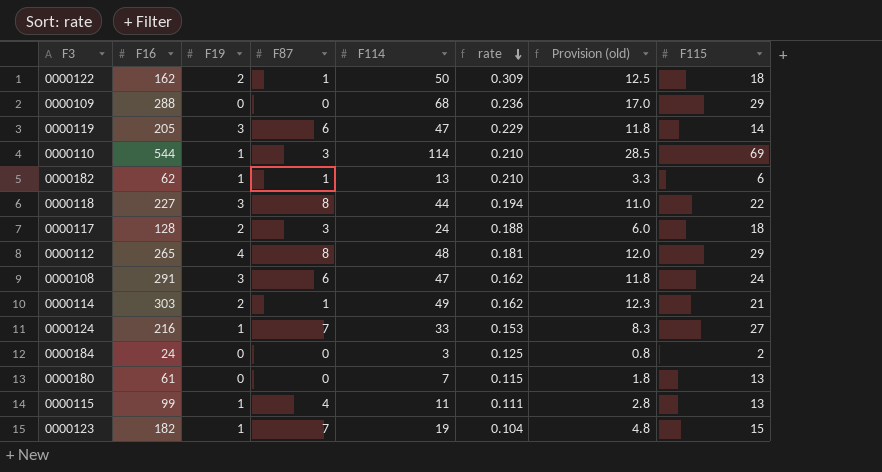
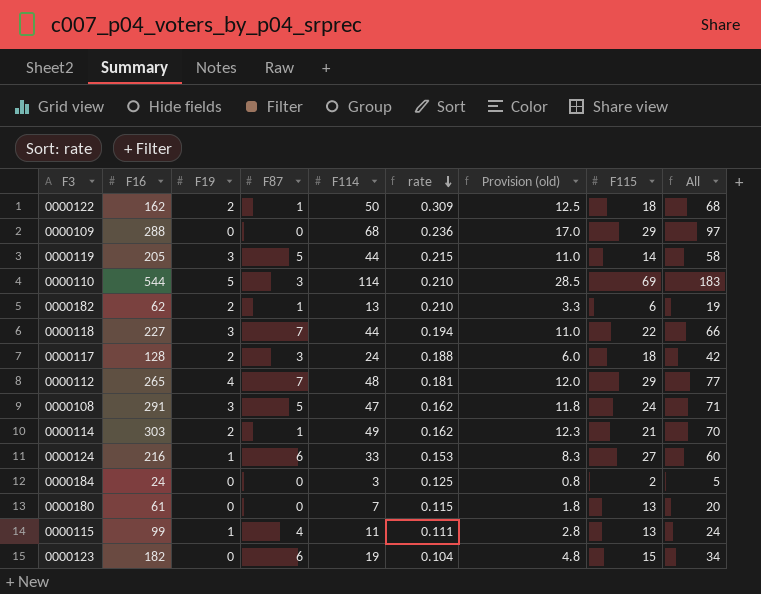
column All | formula: none -> [F114] + [F115]
0000119 | F87: 6 -> 5
0000119 | F114: 47 -> 44
0000119 | rate: 0.229 -> 0.215
0000119 | Provision (old): 11.8 -> 11.0
0000110 | F19: 1 -> 5
0000182 | F19: 1 -> 2
0000118 | F87: 8 -> 7
0000112 | F87: 8 -> 7
0000108 | F87: 6 -> 5
0000124 | F87: 7 -> 6
0000123 | F19: 1 -> 0
0000123 | F87: 7 -> 6

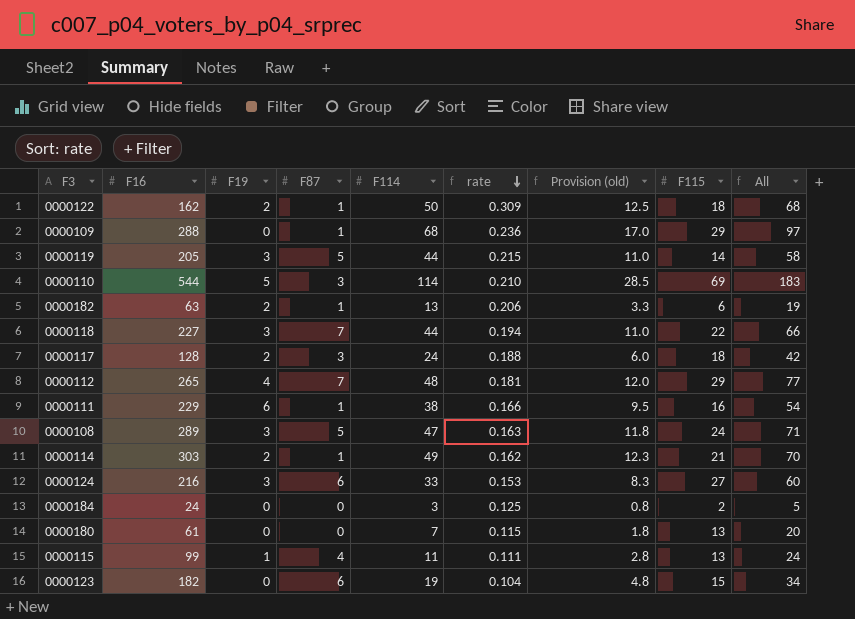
0000109 | F87: 0 -> 1
0000182 | F16: 62 -> 63
0000182 | rate: 0.210 -> 0.206
row 0000111: none -> 229 | 6 | 1 | 38 | 0.166 | 9.5 | 16 | 54
0000108 | F16: 291 -> 289
0000108 | rate: 0.162 -> 0.163
0000124 | F19: 1 -> 3

